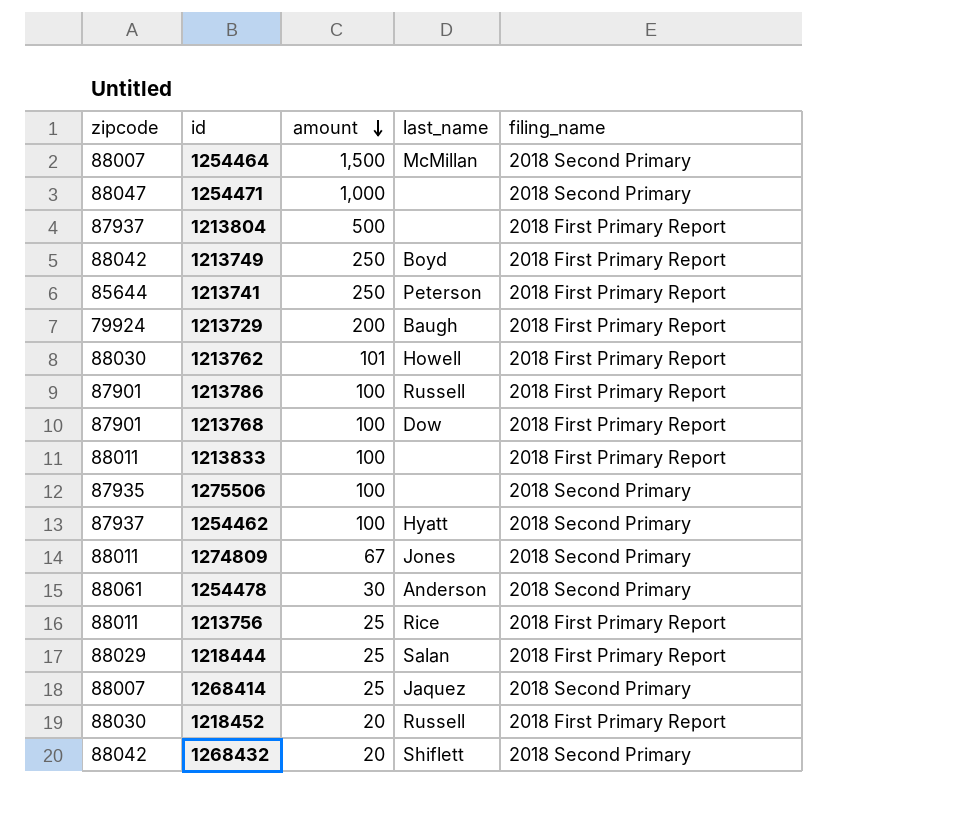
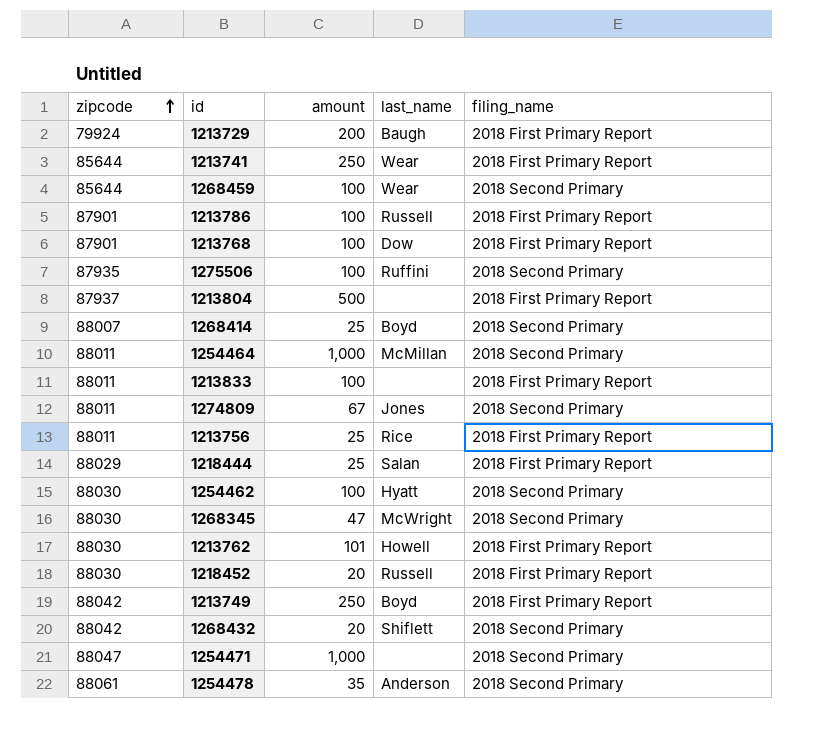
row order: amount descending -> zipcode ascending
1213741 | last_name: Peterson -> Wear
row 1268459: none -> 85644 | 100 | Wear | 2018 Second Primary
1275506 | last_name: none -> Ruffini
1268414 | last_name: Jaquez -> Boyd
1254464 | zipcode: 88007 -> 88011
1254464 | amount: 1,500 -> 1,000
1254462 | zipcode: 87937 -> 88030
row 1268345: none -> 88030 | 47 | McWright | 2018 Second Primary
1254478 | amount: 30 -> 35

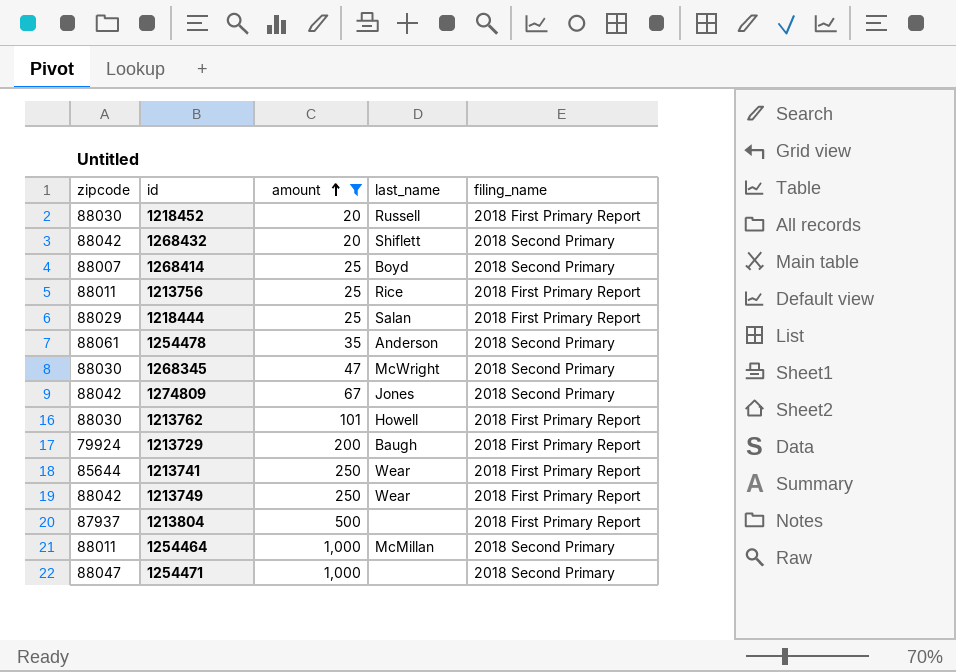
filter: none -> amount != 100
row order: zipcode ascending -> amount ascending
1274809 | zipcode: 88011 -> 88042
1213749 | last_name: Boyd -> Wear

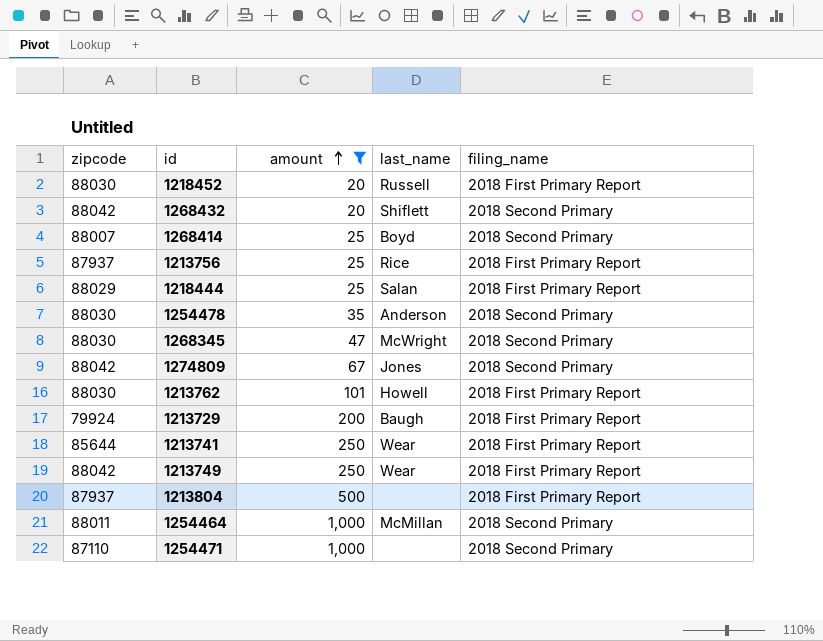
1213756 | zipcode: 88011 -> 87937
1254478 | zipcode: 88061 -> 88030
1254471 | zipcode: 88047 -> 87110

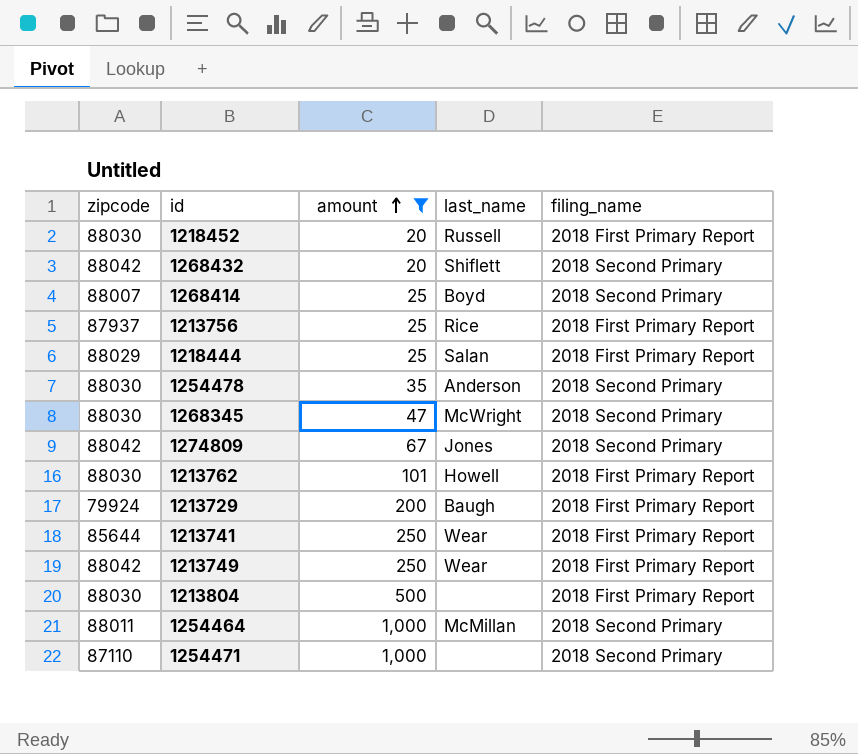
1213804 | zipcode: 87937 -> 88030

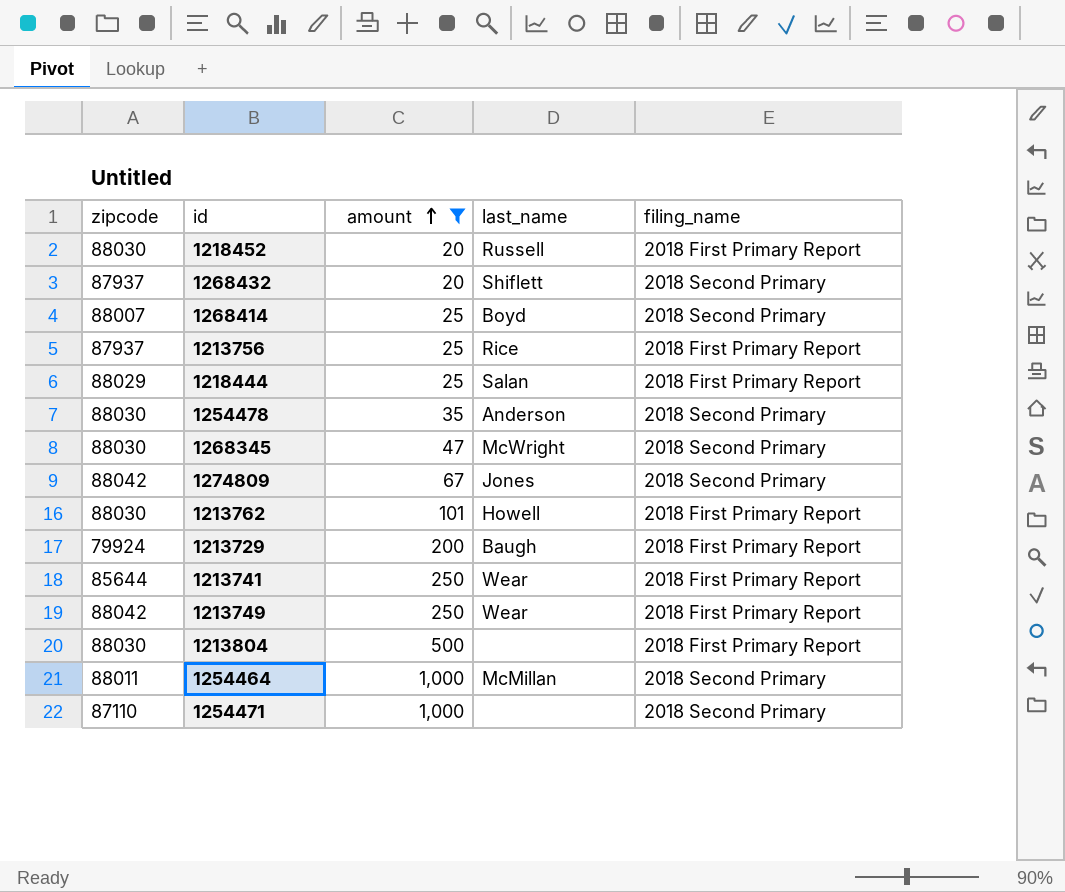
1268432 | zipcode: 88042 -> 87937

